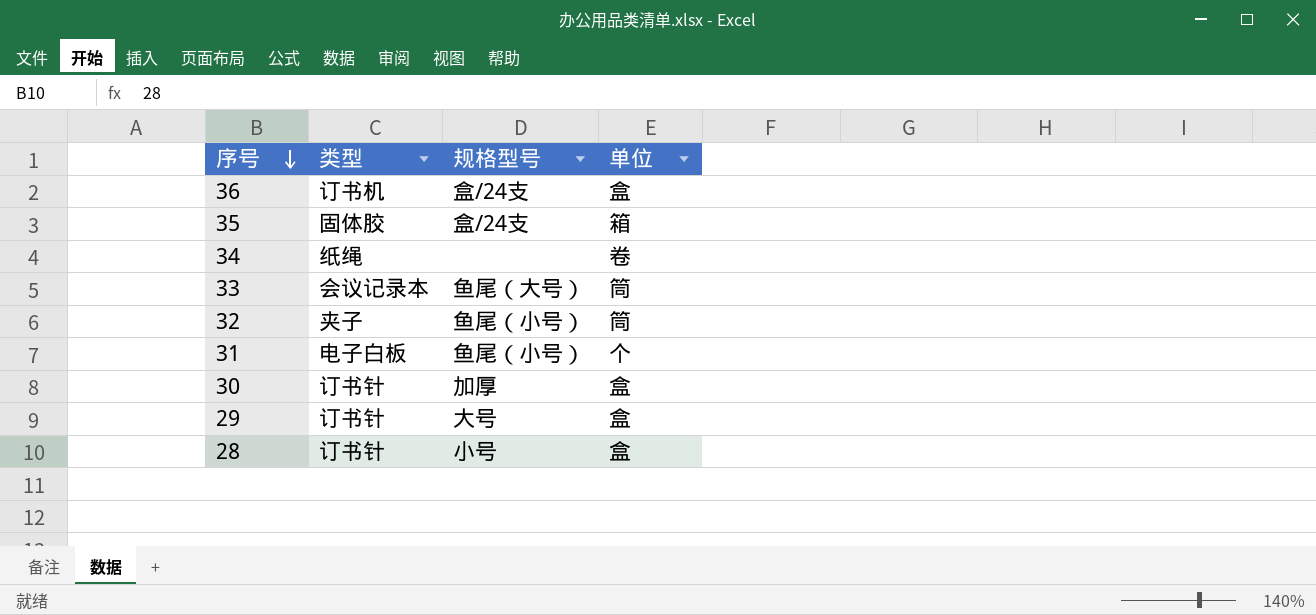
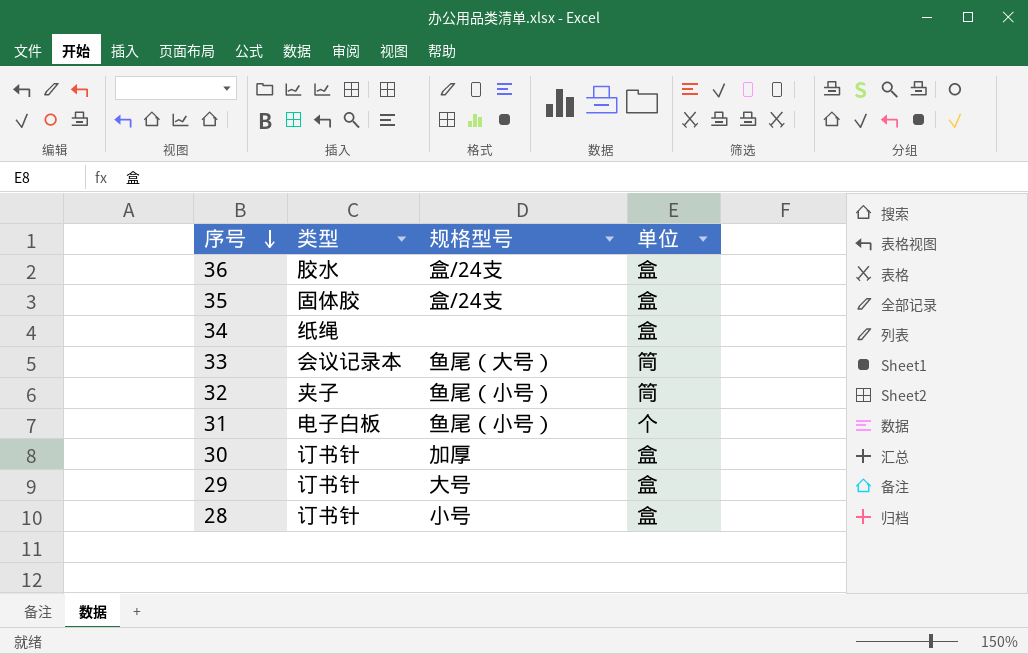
36 | 类型: 订书机 -> 胶水
35 | 单位: 箱 -> 盒
34 | 单位: 卷 -> 盒

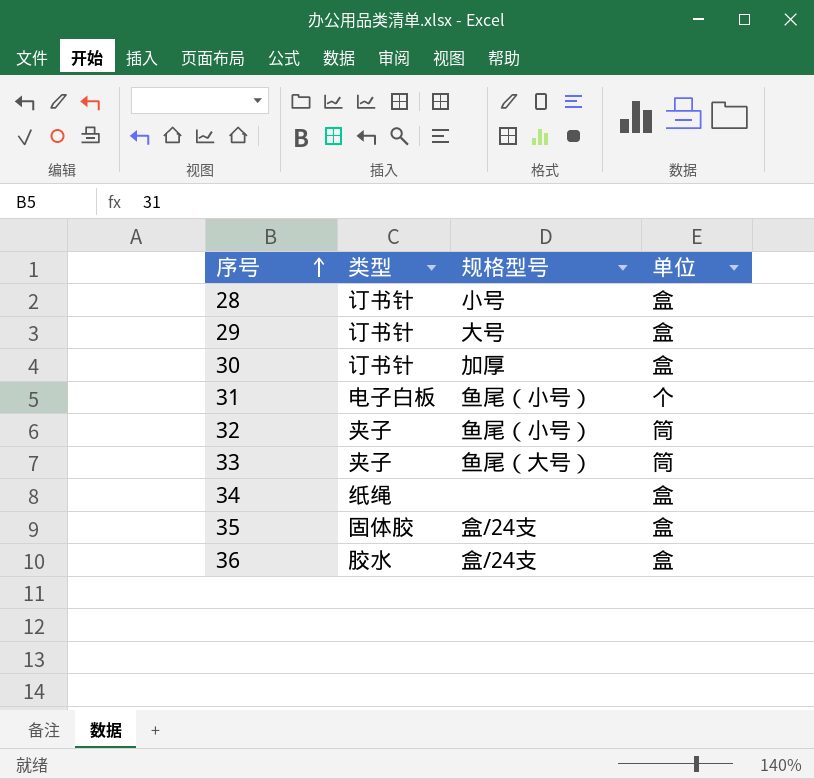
row order: 序号 descending -> 序号 ascending
33 | 类型: 会议记录本 -> 夹子

